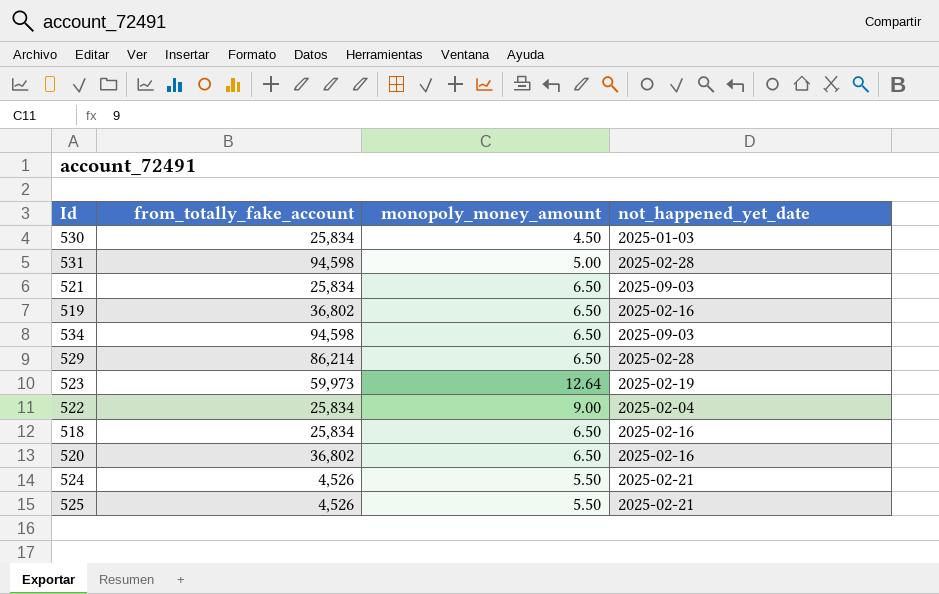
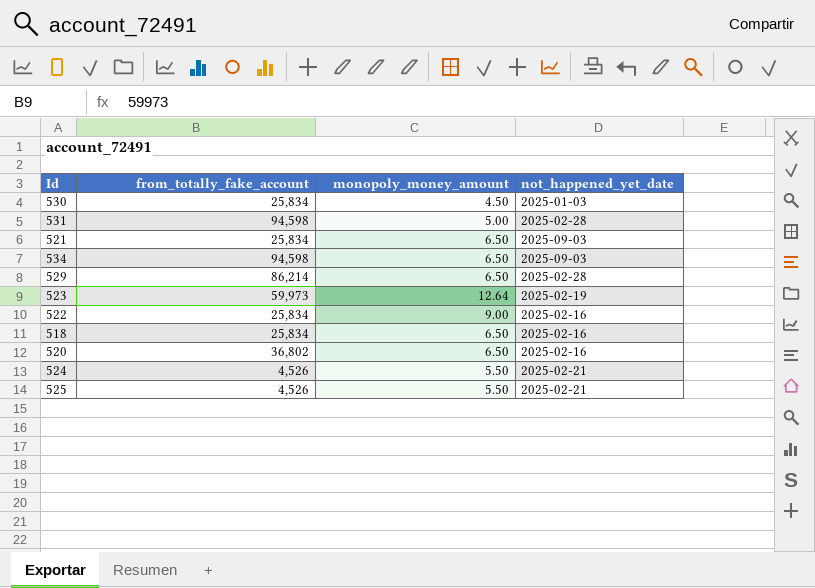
row 519: 36,802 | 6.50 | 2025-02-16 -> none
522 | not_happened_yet_date: 2025-02-04 -> 2025-02-16

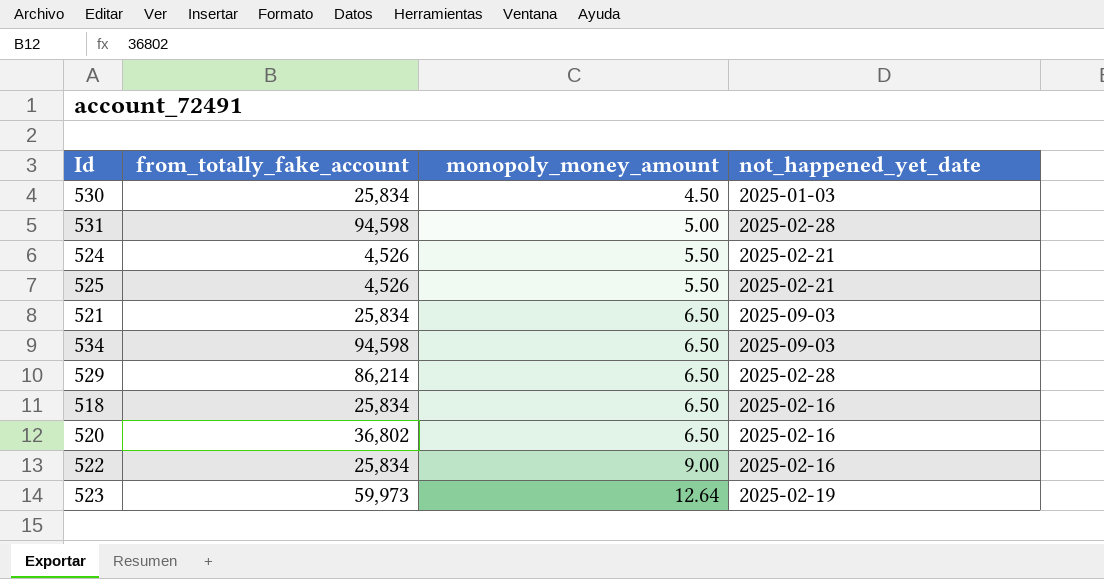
row order: none -> monopoly_money_amount ascending

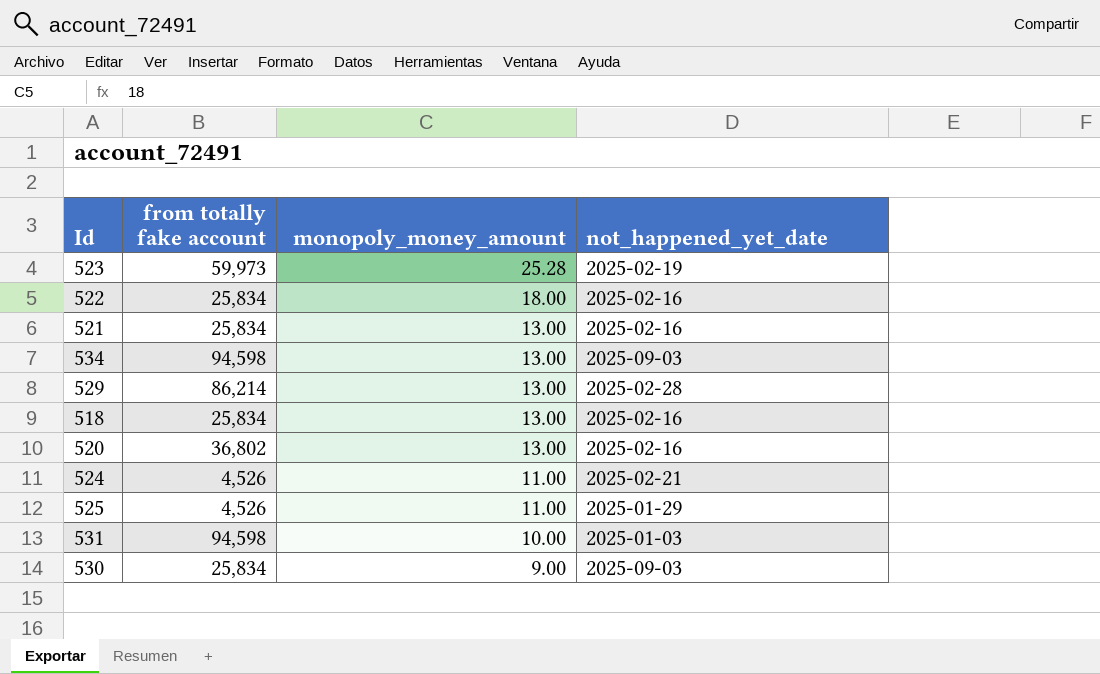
row order: monopoly_money_amount ascending -> monopoly_money_amount descending
column name: from_totally_fake_account -> from totally fake account
523 | monopoly_money_amount: 12.64 -> 25.28
522 | monopoly_money_amount: 9.00 -> 18.00
521 | monopoly_money_amount: 6.50 -> 13.00
521 | not_happened_yet_date: 2025-09-03 -> 2025-02-16
534 | monopoly_money_amount: 6.50 -> 13.00
529 | monopoly_money_amount: 6.50 -> 13.00
518 | monopoly_money_amount: 6.50 -> 13.00
520 | monopoly_money_amount: 6.50 -> 13.00
524 | monopoly_money_amount: 5.50 -> 11.00
525 | monopoly_money_amount: 5.50 -> 11.00
525 | not_happened_yet_date: 2025-02-21 -> 2025-01-29
531 | monopoly_money_amount: 5.00 -> 10.00
531 | not_happened_yet_date: 2025-02-28 -> 2025-01-03
530 | monopoly_money_amount: 4.50 -> 9.00
530 | not_happened_yet_date: 2025-01-03 -> 2025-09-03

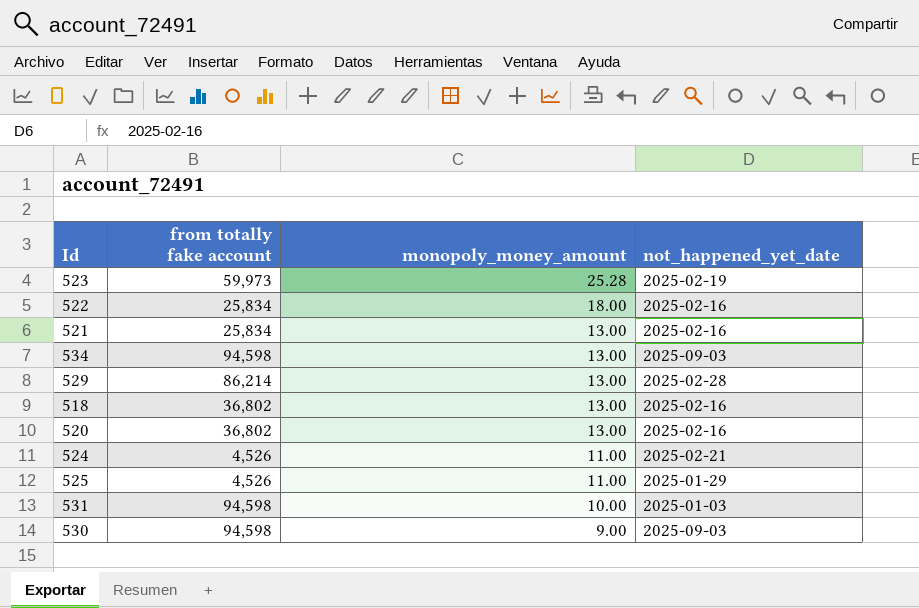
518 | from totally fake account: 25,834 -> 36,802
530 | from totally fake account: 25,834 -> 94,598

